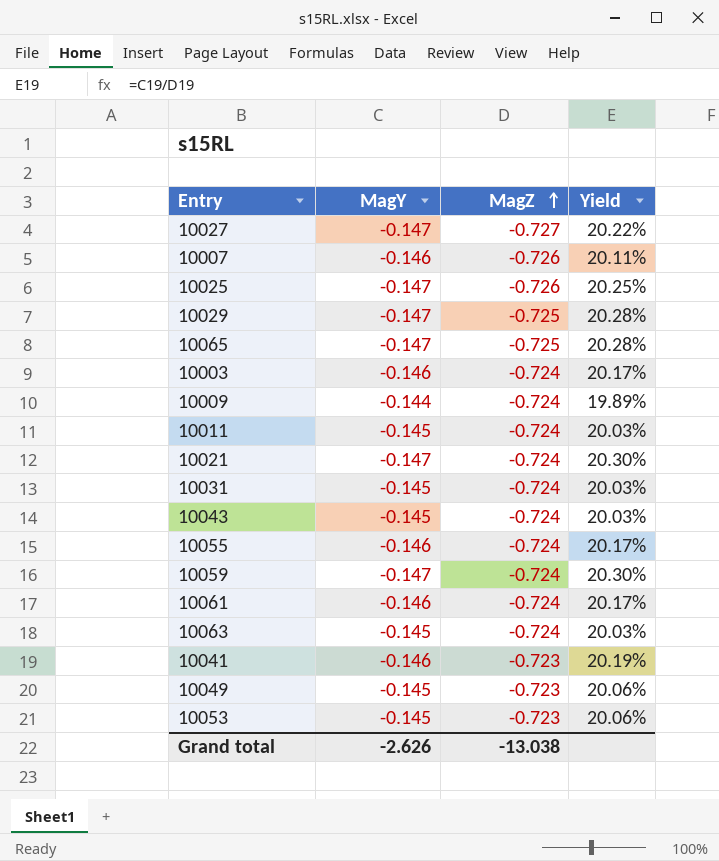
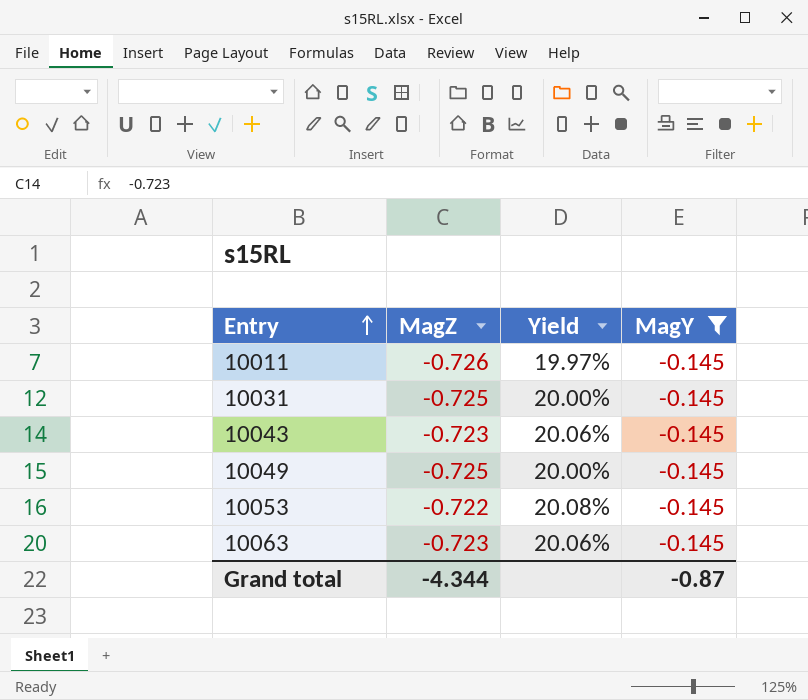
filter: none -> MagY = -0.145
row order: MagZ ascending -> Entry ascending
column MagY | position: 2 -> 4
10011 | MagZ: -0.724 -> -0.726
10011 | Yield: 20.03% -> 19.97%
10031 | MagZ: -0.724 -> -0.725
10031 | Yield: 20.03% -> 20.00%
10043 | MagZ: -0.724 -> -0.723
10043 | Yield: 20.03% -> 20.06%
10049 | MagZ: -0.723 -> -0.725
10049 | Yield: 20.06% -> 20.00%
10053 | MagZ: -0.723 -> -0.722
10053 | Yield: 20.06% -> 20.08%
10063 | MagZ: -0.724 -> -0.723
10063 | Yield: 20.03% -> 20.06%
Grand total | MagZ: -13.038 -> -4.344
Grand total | MagY: -2.626 -> -0.87

